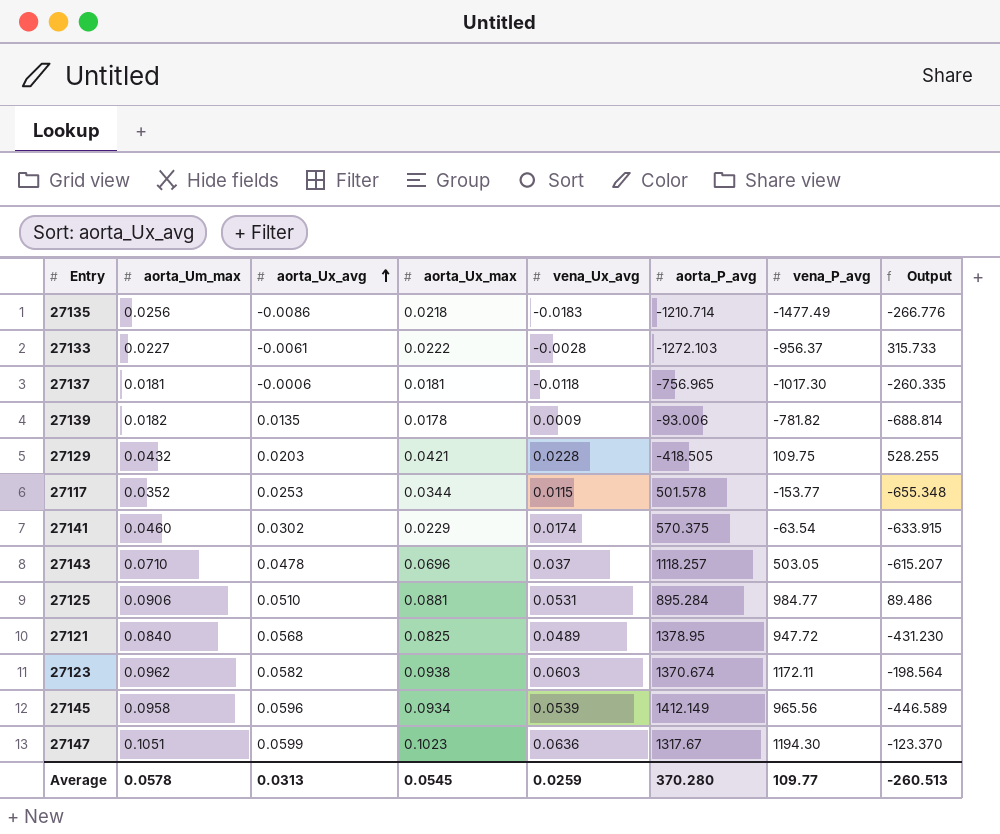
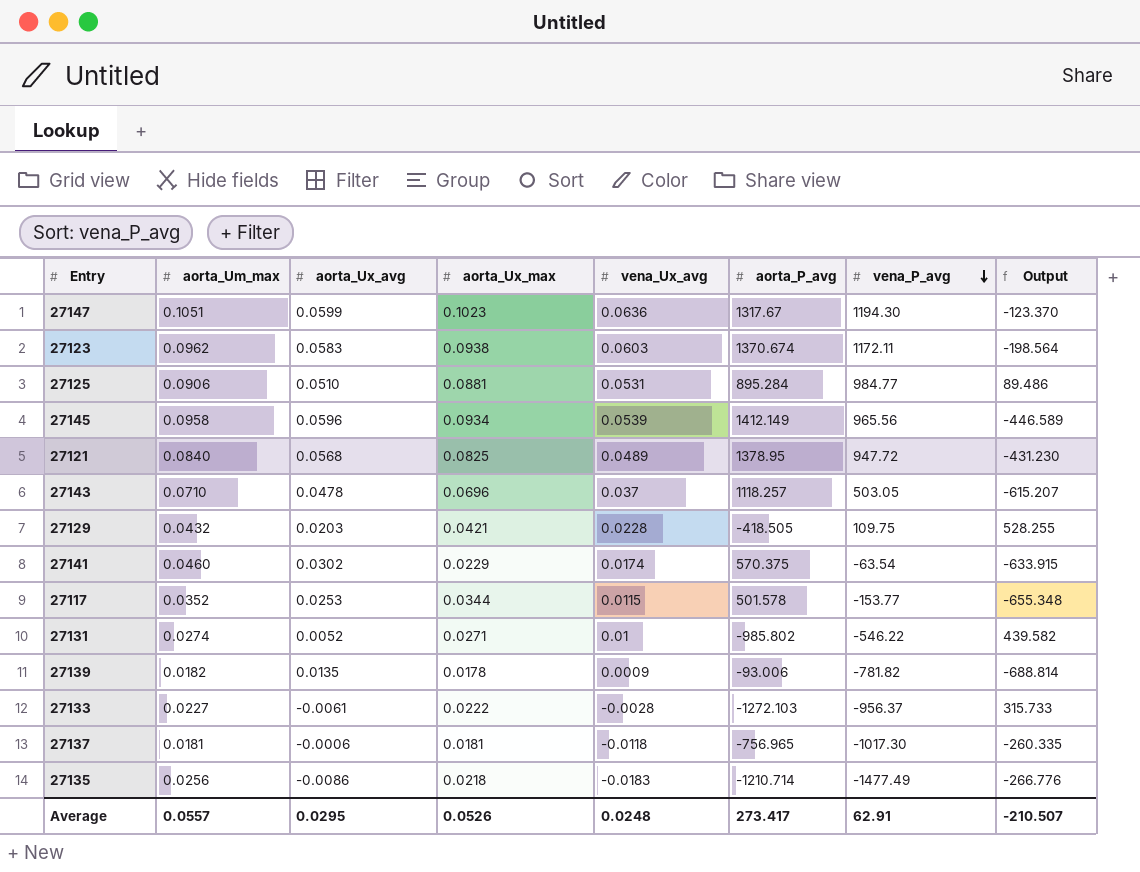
row order: aorta_Ux_avg ascending -> vena_P_avg descending
27123 | aorta_Ux_avg: 0.0582 -> 0.0583
row 27131: none -> 0.0274 | 0.0052 | 0.0271 | 0.01 | -985.802 | -546.22 | 439.582
Average | aorta_Um_max: 0.0578 -> 0.0557
Average | aorta_Ux_avg: 0.0313 -> 0.0295
Average | aorta_Ux_max: 0.0545 -> 0.0526
Average | vena_Ux_avg: 0.0259 -> 0.0248
Average | aorta_P_avg: 370.280 -> 273.417
Average | vena_P_avg: 109.77 -> 62.91
Average | Output: -260.513 -> -210.507

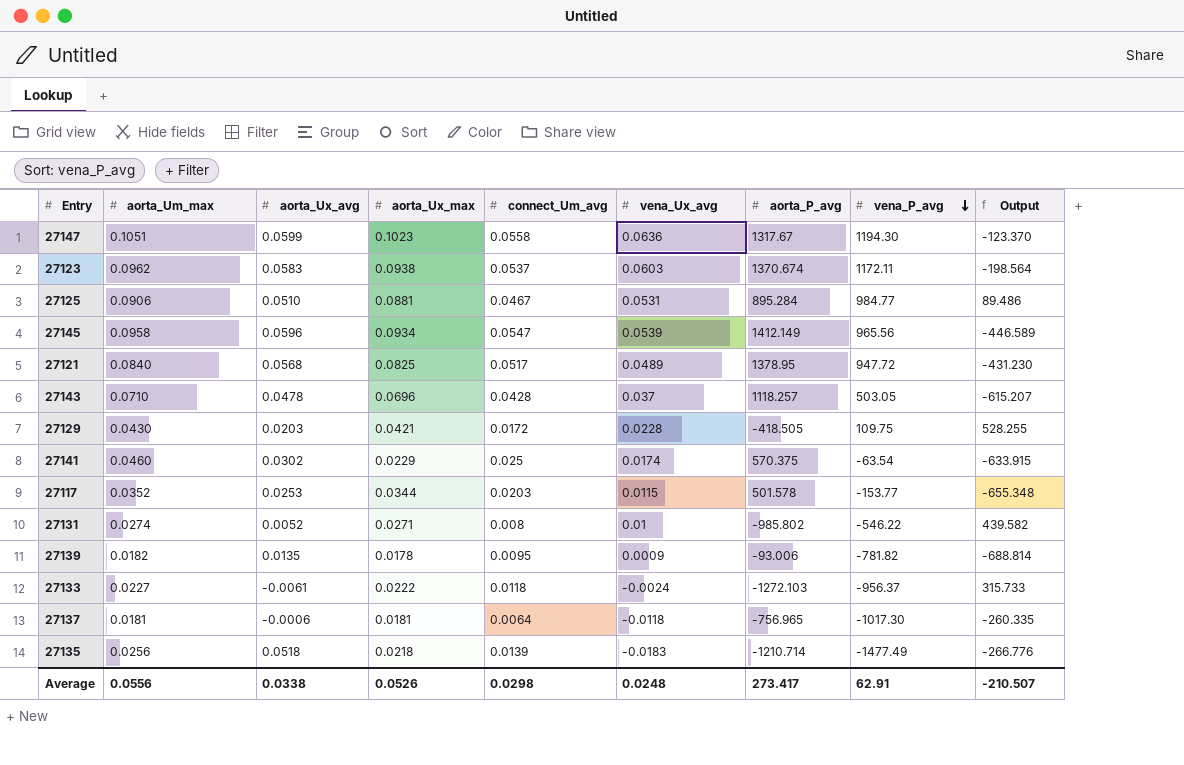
column connect_Um_avg | position: none -> 5
27129 | aorta_Um_max: 0.0432 -> 0.0430
27133 | vena_Ux_avg: -0.0028 -> -0.0024
27135 | aorta_Ux_avg: -0.0086 -> 0.0518
Average | aorta_Um_max: 0.0557 -> 0.0556
Average | aorta_Ux_avg: 0.0295 -> 0.0338

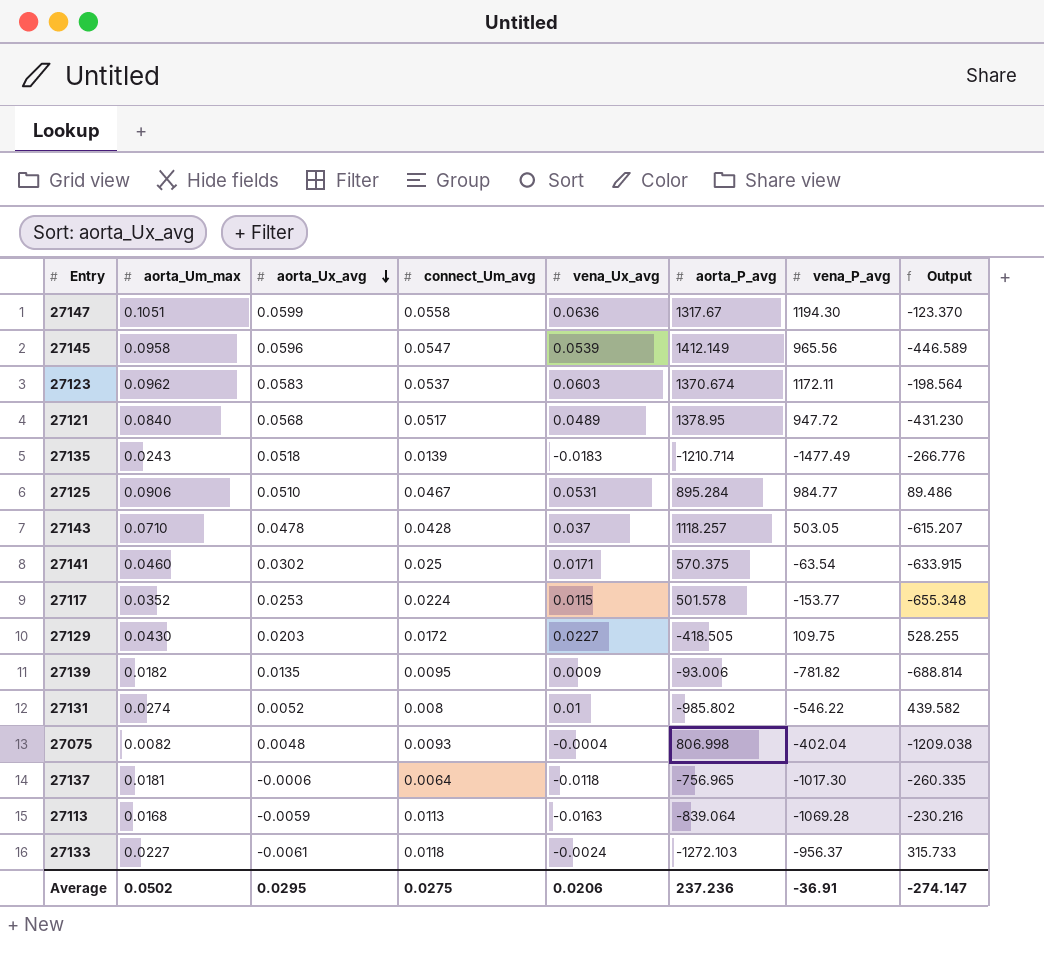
row order: vena_P_avg descending -> aorta_Ux_avg descending
column aorta_Ux_max | position: 4 -> none
27135 | aorta_Um_max: 0.0256 -> 0.0243
27141 | vena_Ux_avg: 0.0174 -> 0.0171
27117 | connect_Um_avg: 0.0203 -> 0.0224
27129 | vena_Ux_avg: 0.0228 -> 0.0227
row 27075: none -> 0.0082 | 0.0048 | 0.0093 | -0.0004 | 806.998 | -402.04 | -1209.038
row 27113: none -> 0.0168 | -0.0059 | 0.0113 | -0.0163 | -839.064 | -1069.28 | -230.216
Average | aorta_Um_max: 0.0556 -> 0.0502
Average | aorta_Ux_avg: 0.0338 -> 0.0295
Average | connect_Um_avg: 0.0298 -> 0.0275
Average | vena_Ux_avg: 0.0248 -> 0.0206
Average | aorta_P_avg: 273.417 -> 237.236
Average | vena_P_avg: 62.91 -> -36.91
Average | Output: -210.507 -> -274.147

